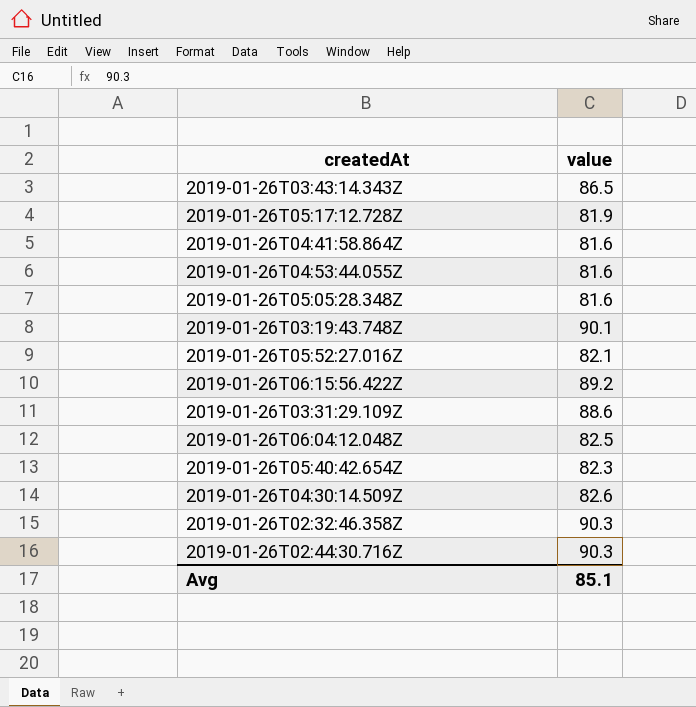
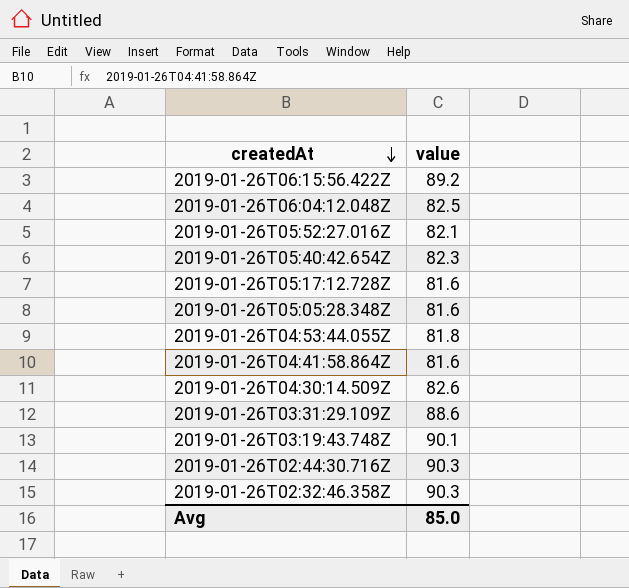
row order: none -> createdAt descending
row 2019-01-26T03:43:14.343Z: 86.5 -> none
2019-01-26T05:17:12.728Z | value: 81.9 -> 81.6
2019-01-26T04:53:44.055Z | value: 81.6 -> 81.8
Avg | value: 85.1 -> 85.0

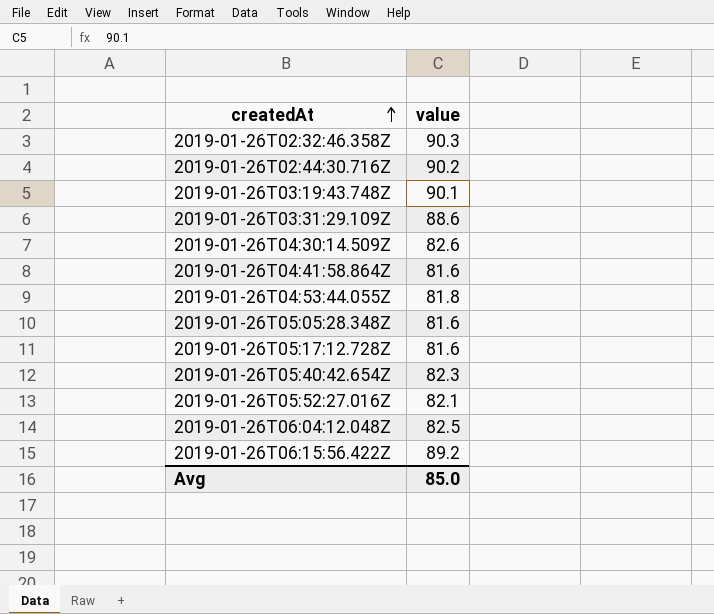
row order: createdAt descending -> createdAt ascending
2019-01-26T02:44:30.716Z | value: 90.3 -> 90.2

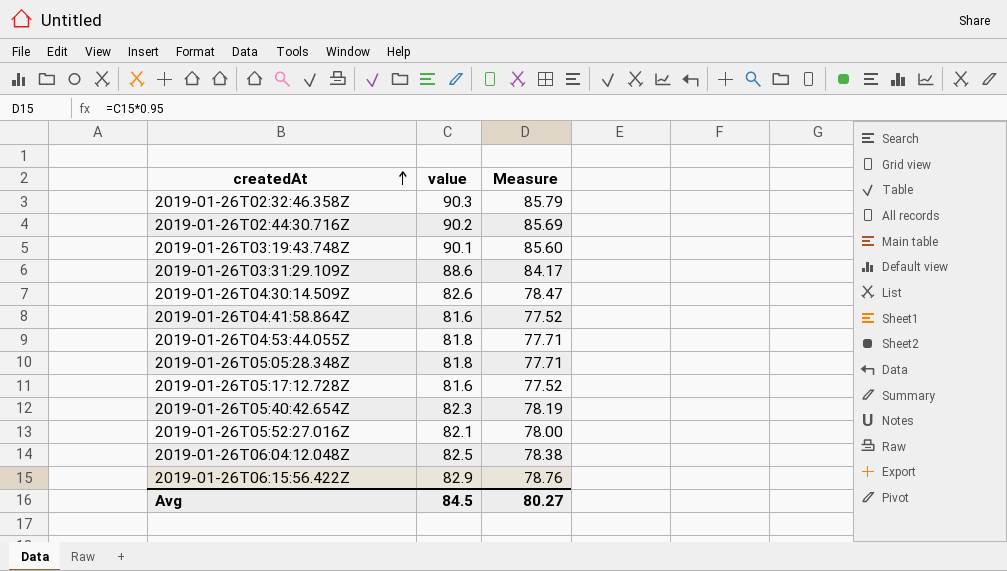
column Measure | formula: none -> [value] * 0.95
2019-01-26T05:05:28.348Z | value: 81.6 -> 81.8
2019-01-26T06:15:56.422Z | value: 89.2 -> 82.9
Avg | value: 85.0 -> 84.5

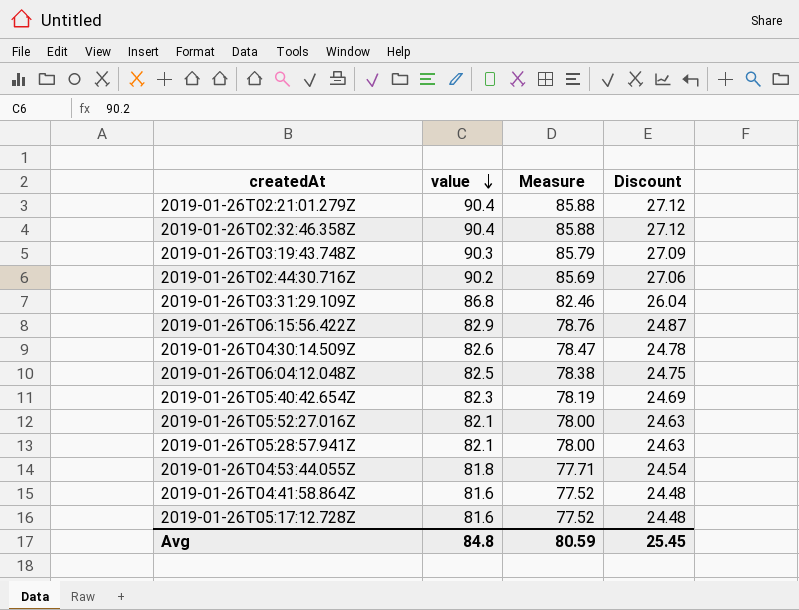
row order: createdAt ascending -> value descending
column Discount | formula: none -> [value] * 0.3
row 2019-01-26T05:05:28.348Z: 81.8 | 77.71 -> none
row 2019-01-26T02:21:01.279Z: none -> 90.4 | 85.88 | 27.12
2019-01-26T02:32:46.358Z | value: 90.3 -> 90.4
2019-01-26T02:32:46.358Z | Measure: 85.79 -> 85.88
2019-01-26T03:19:43.748Z | value: 90.1 -> 90.3
2019-01-26T03:19:43.748Z | Measure: 85.60 -> 85.79
2019-01-26T03:31:29.109Z | value: 88.6 -> 86.8
2019-01-26T03:31:29.109Z | Measure: 84.17 -> 82.46
row 2019-01-26T05:28:57.941Z: none -> 82.1 | 78.00 | 24.63
Avg | value: 84.5 -> 84.8
Avg | Measure: 80.27 -> 80.59

